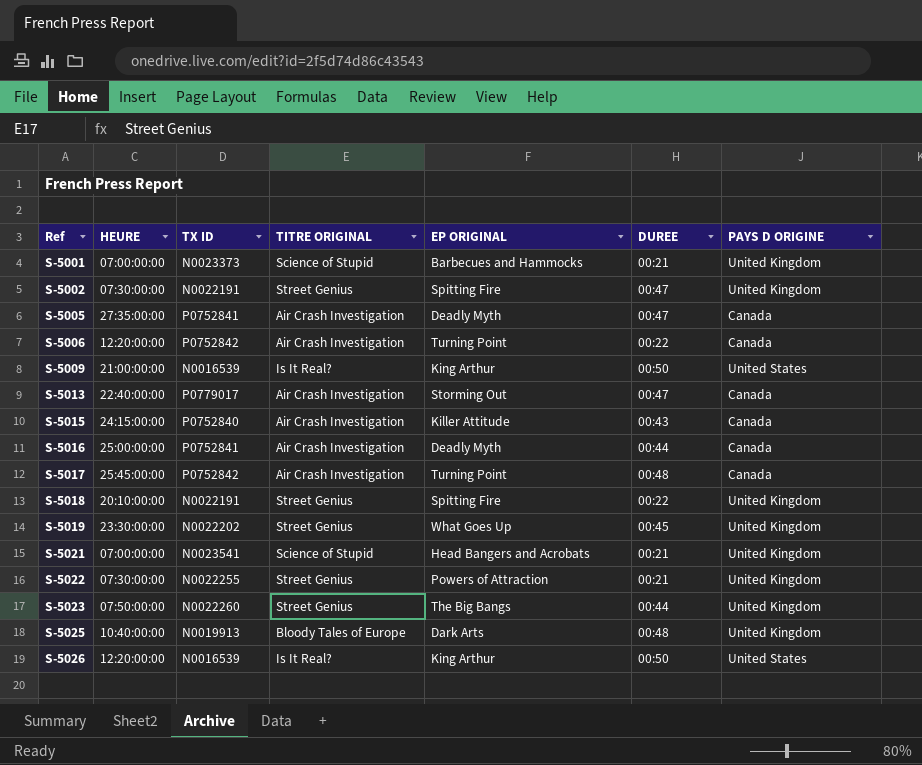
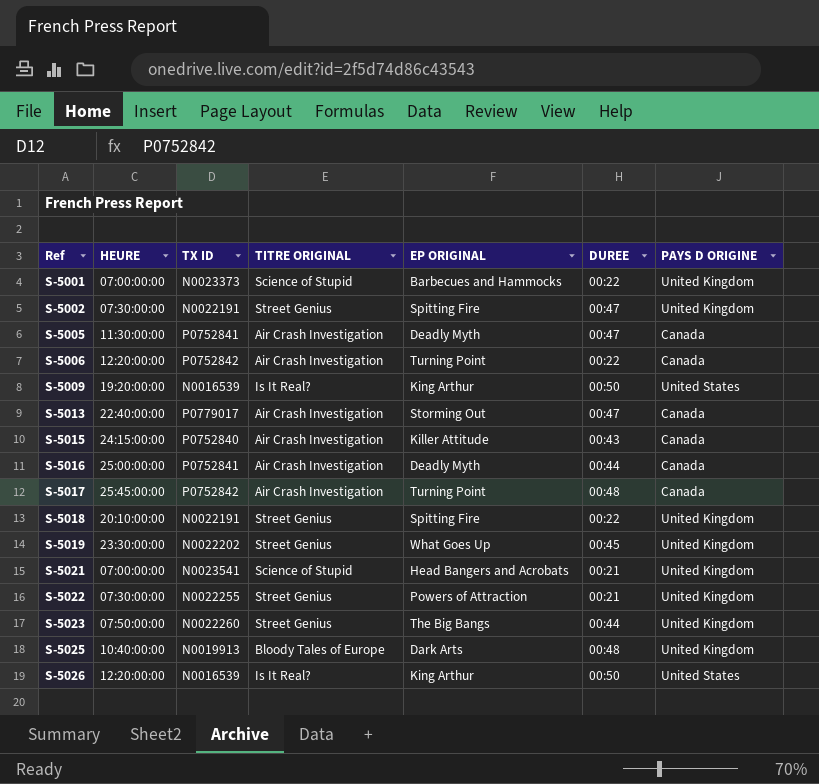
S-5001 | DUREE: 00:21 -> 00:22
S-5005 | HEURE: 27:35:00:00 -> 11:30:00:00
S-5009 | HEURE: 21:00:00:00 -> 19:20:00:00

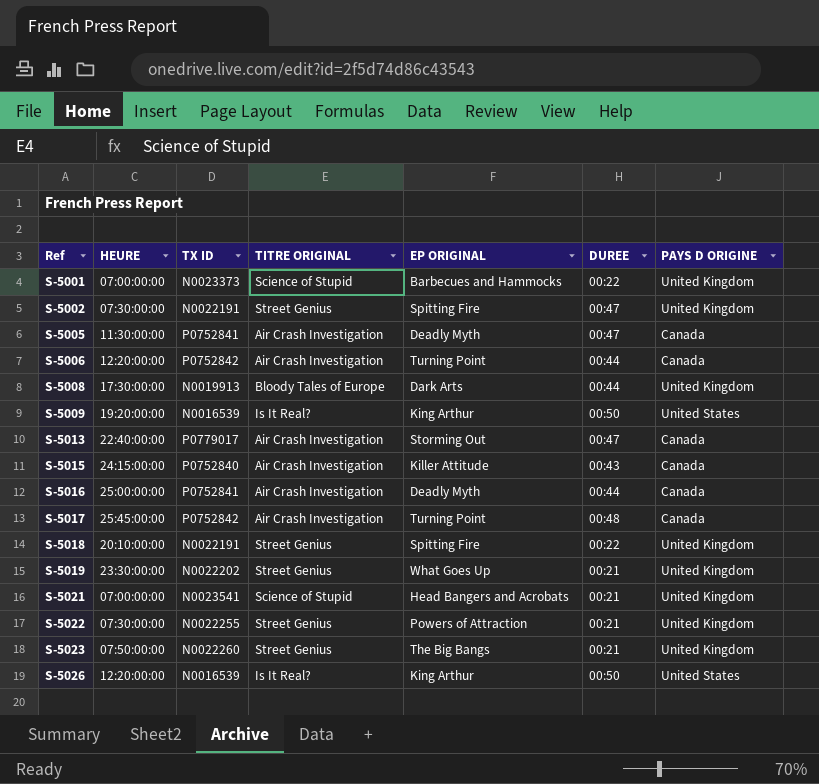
row S-5025: 10:40:00:00 | N0019913 | Bloody Tales of Europe | Dark Arts | 00:48 | United Kingdom -> none
S-5006 | DUREE: 00:22 -> 00:44
row S-5008: none -> 17:30:00:00 | N0019913 | Bloody Tales of Europe | Dark Arts | 00:44 | United Kingdom
S-5019 | DUREE: 00:45 -> 00:21
S-5023 | DUREE: 00:44 -> 00:21

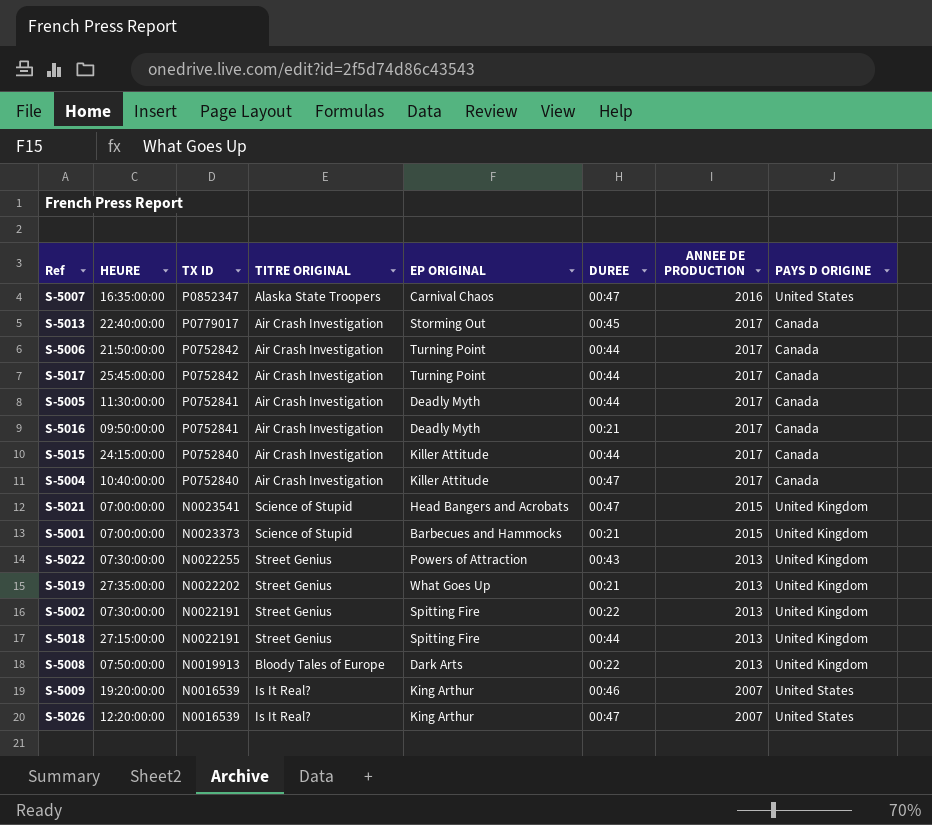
row order: Ref ascending -> TX ID descending
column ANNEE DE PRODUCTION | position: none -> 7
row S-5023: 07:50:00:00 | N0022260 | Street Genius | The Big Bangs | 00:21 | United Kingdom -> none
row S-5007: none -> 16:35:00:00 | P0852347 | Alaska State Troopers | Carnival Chaos | 00:47 | 2016 | United States
S-5013 | DUREE: 00:47 -> 00:45
S-5006 | HEURE: 12:20:00:00 -> 21:50:00:00
S-5017 | DUREE: 00:48 -> 00:44
S-5005 | DUREE: 00:47 -> 00:44
S-5016 | HEURE: 25:00:00:00 -> 09:50:00:00
S-5016 | DUREE: 00:44 -> 00:21
S-5015 | DUREE: 00:43 -> 00:44
row S-5004: none -> 10:40:00:00 | P0752840 | Air Crash Investigation | Killer Attitude | 00:47 | 2017 | Canada
S-5021 | DUREE: 00:21 -> 00:47
S-5001 | DUREE: 00:22 -> 00:21
S-5022 | DUREE: 00:21 -> 00:43
S-5019 | HEURE: 23:30:00:00 -> 27:35:00:00
S-5002 | DUREE: 00:47 -> 00:22
S-5018 | HEURE: 20:10:00:00 -> 27:15:00:00
S-5018 | DUREE: 00:22 -> 00:44
S-5008 | HEURE: 17:30:00:00 -> 07:50:00:00
S-5008 | DUREE: 00:44 -> 00:22
S-5009 | DUREE: 00:50 -> 00:46
S-5026 | DUREE: 00:50 -> 00:47

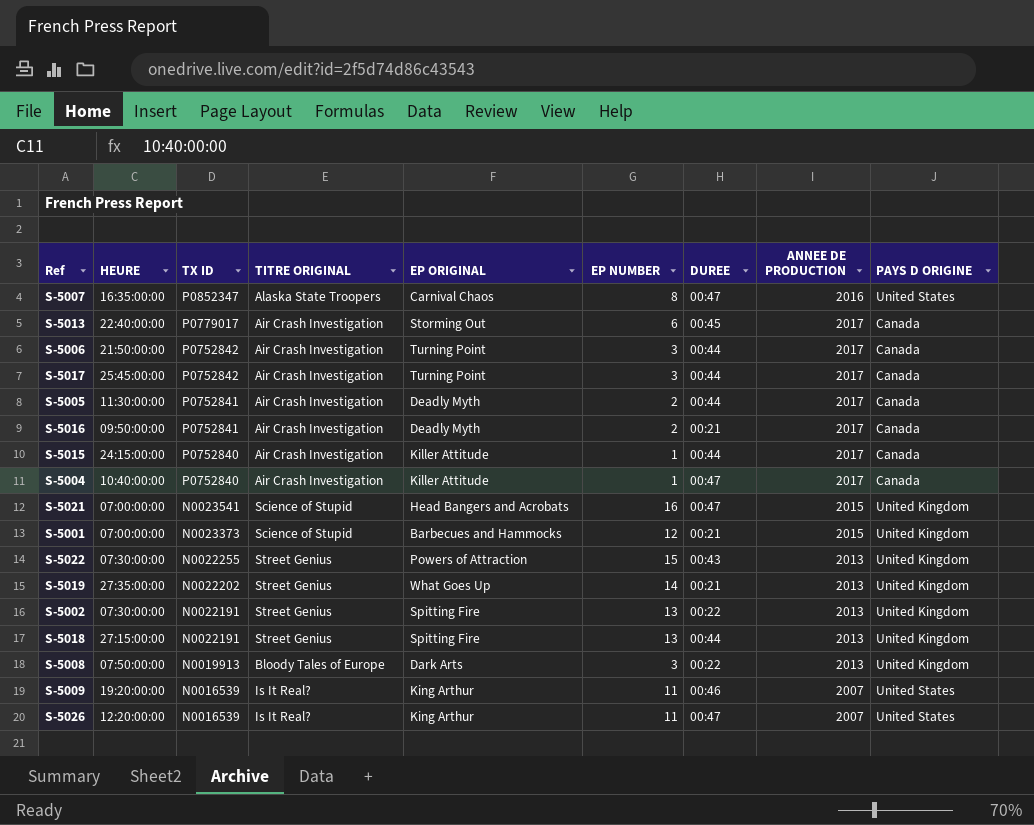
column EP NUMBER | position: none -> 6

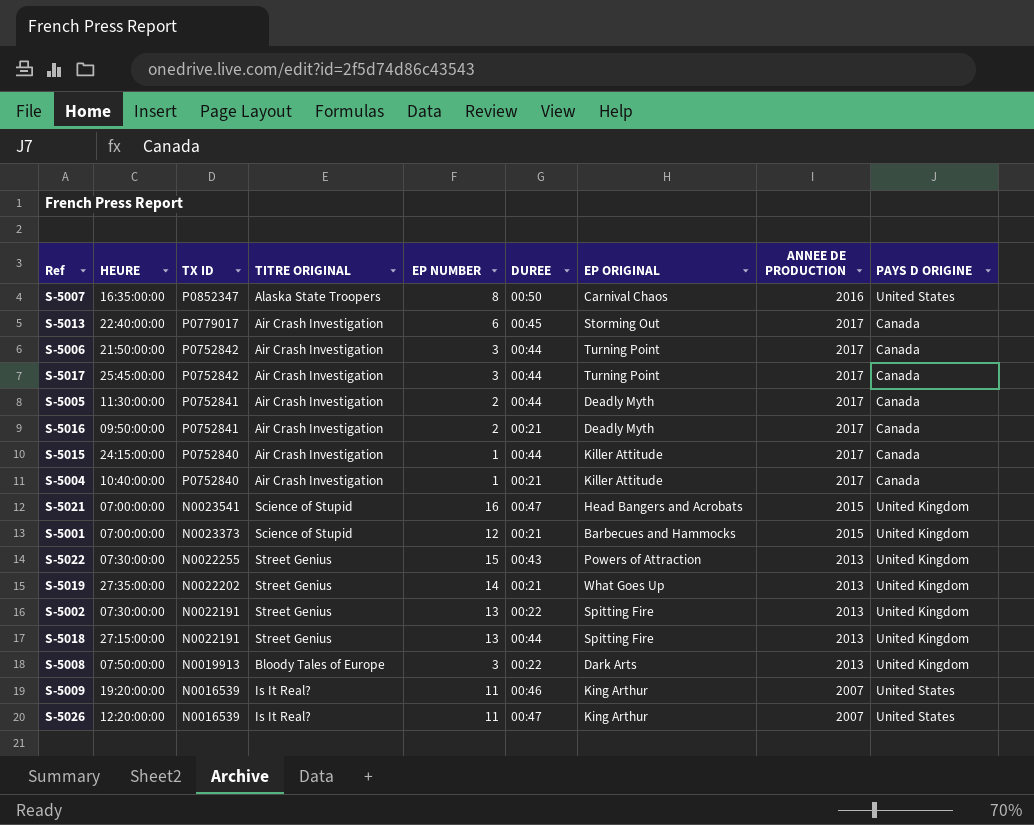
column EP ORIGINAL | position: 5 -> 7
S-5007 | DUREE: 00:47 -> 00:50
S-5004 | DUREE: 00:47 -> 00:21

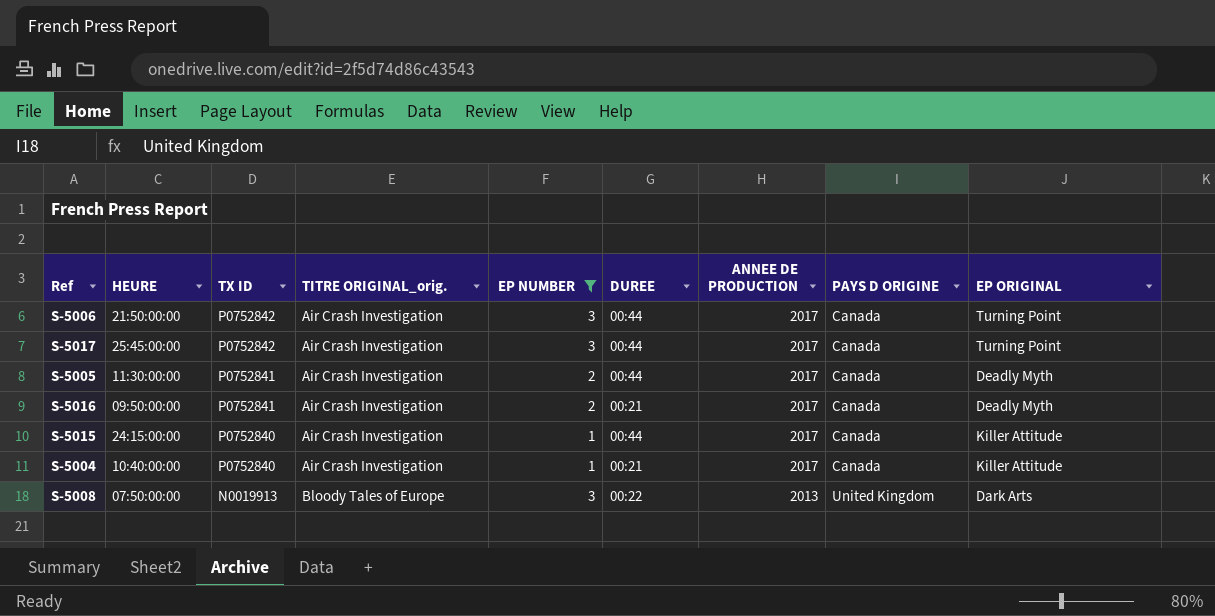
filter: none -> EP NUMBER <= 3
column name: TITRE ORIGINAL -> TITRE ORIGINAL_orig.
column EP ORIGINAL | position: 7 -> 9

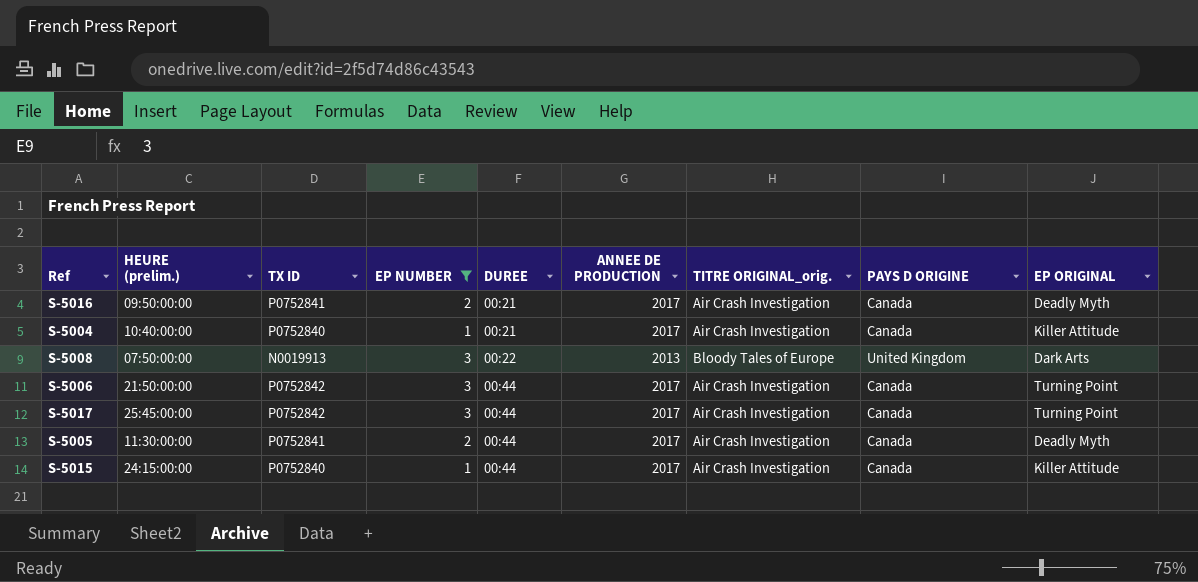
row order: TX ID descending -> DUREE ascending
column name: HEURE -> HEURE (prelim.)
column TITRE ORIGINAL_orig. | position: 4 -> 7

